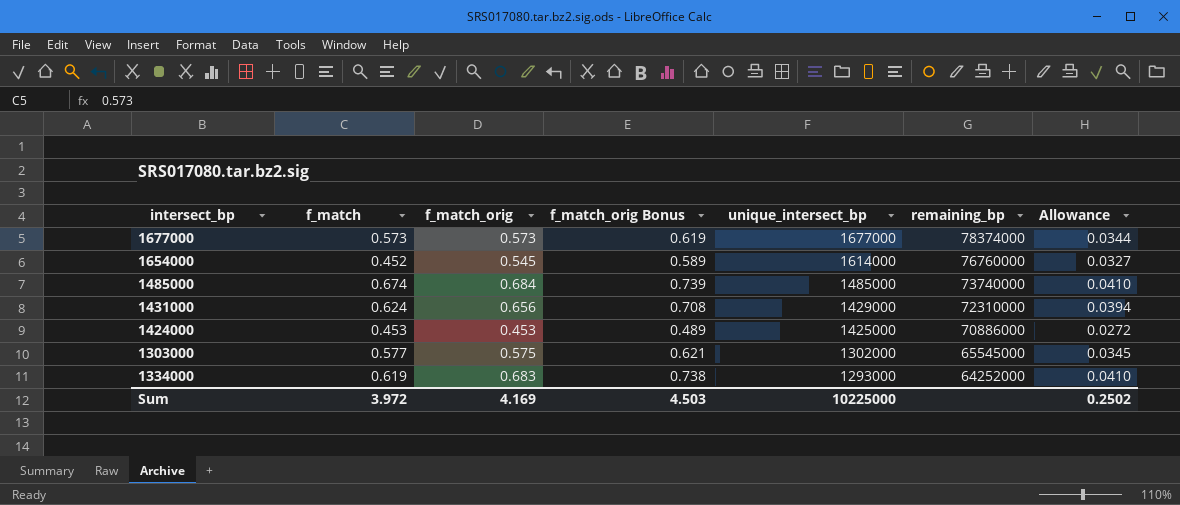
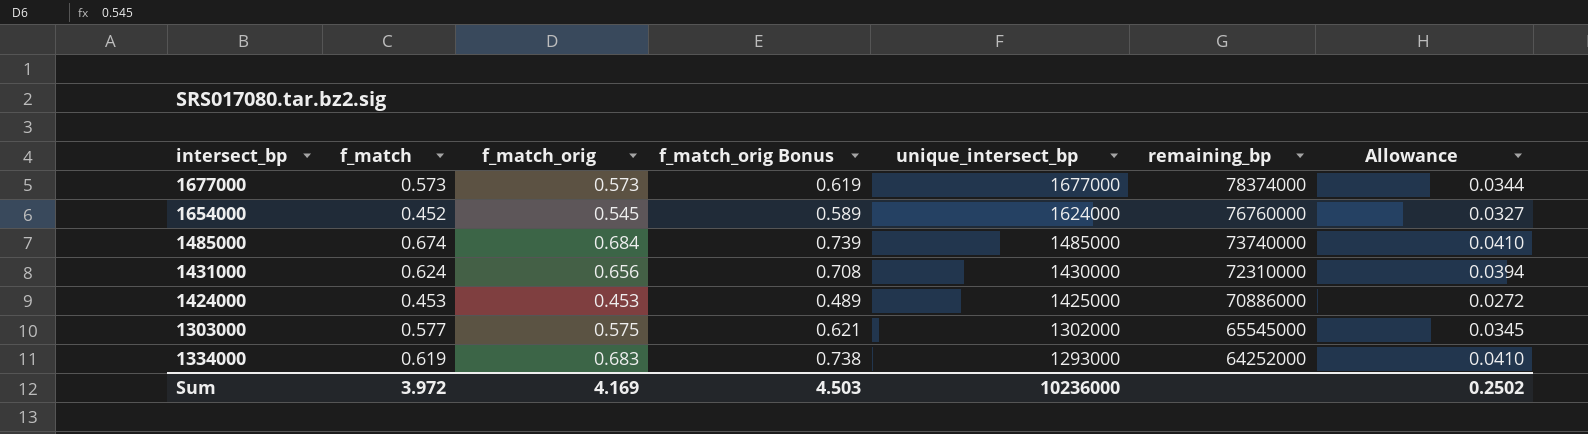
1654000 | unique_intersect_bp: 1614000 -> 1624000
1431000 | unique_intersect_bp: 1429000 -> 1430000
Sum | unique_intersect_bp: 10225000 -> 10236000

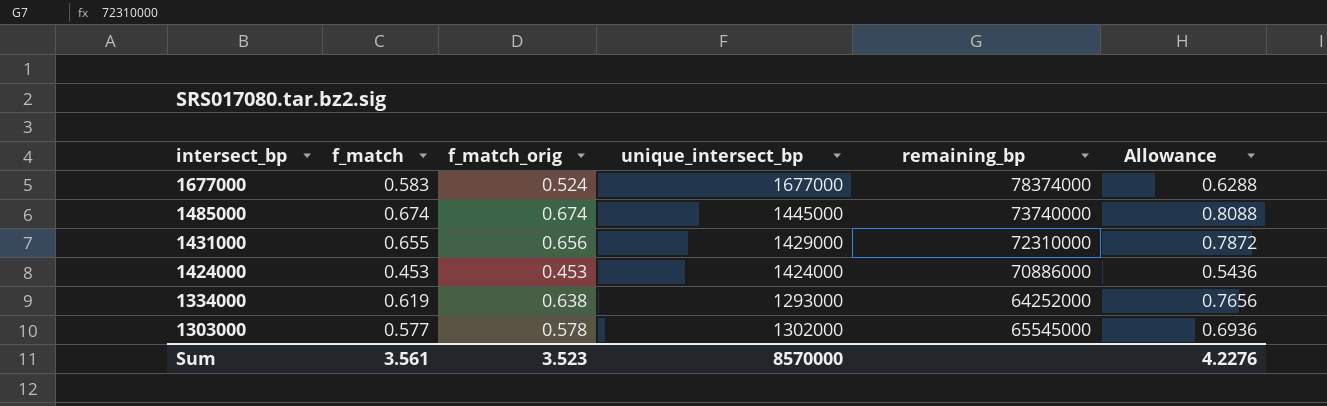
row order: unique_intersect_bp descending -> intersect_bp descending
column f_match_orig Bonus | formula: [f_match_orig] * 1.08 -> none
column Allowance | formula: [f_match_orig] * 0.06 -> [f_match_orig] * 1.2
row 1654000: 0.452 | 0.545 | 0.589 | 1624000 | 76760000 | 0.0327 -> none
1677000 | f_match: 0.573 -> 0.583
1677000 | f_match_orig: 0.573 -> 0.524
1485000 | f_match_orig: 0.684 -> 0.674
1485000 | unique_intersect_bp: 1485000 -> 1445000
1431000 | f_match: 0.624 -> 0.655
1431000 | unique_intersect_bp: 1430000 -> 1429000
1424000 | unique_intersect_bp: 1425000 -> 1424000
1334000 | f_match_orig: 0.683 -> 0.638
1303000 | f_match_orig: 0.575 -> 0.578
Sum | f_match: 3.972 -> 3.561
Sum | f_match_orig: 4.169 -> 3.523
Sum | unique_intersect_bp: 10236000 -> 8570000
Sum | Allowance: 0.2502 -> 4.2276

